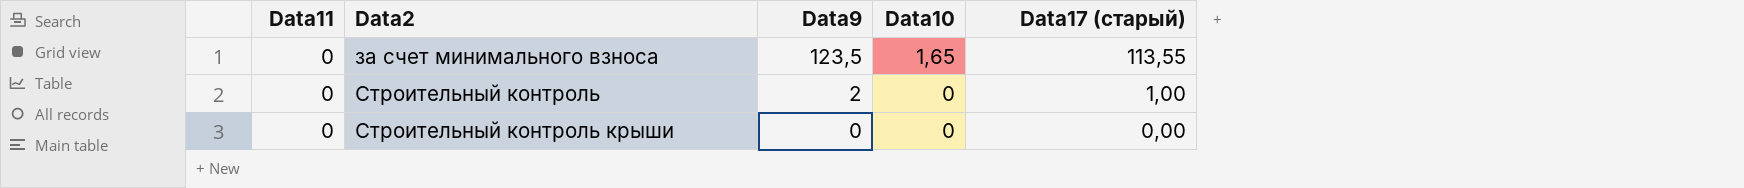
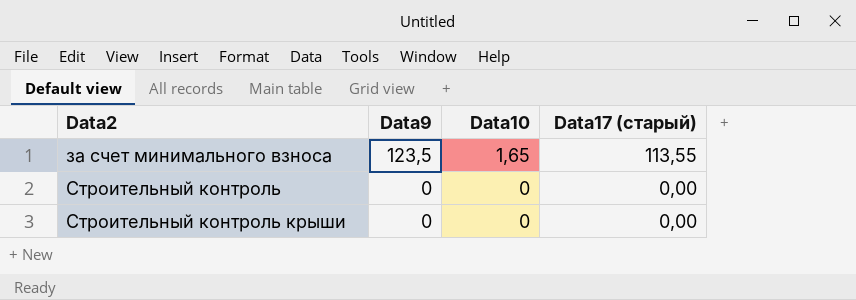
column Data11 | position: 1 -> none
Строительный контроль | Data9: 2 -> 0
Строительный контроль | Data17 (старый): 1,00 -> 0,00

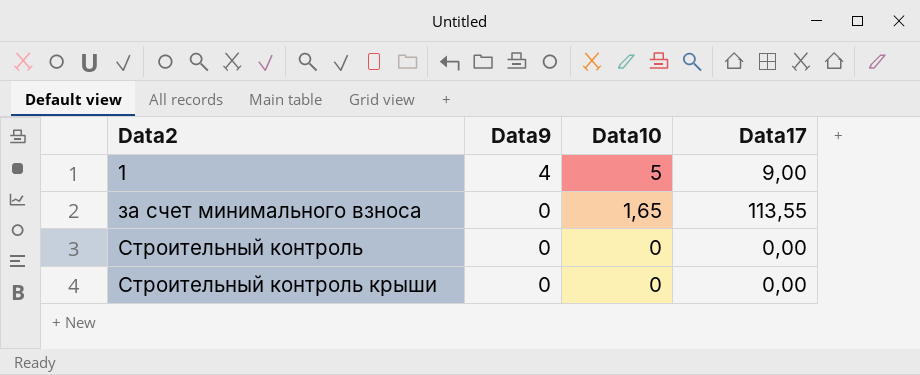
column name: Data17 (старый) -> Data17
row 1: none -> 4 | 5 | 9,00
за счет минимального взноса | Data9: 123,5 -> 0

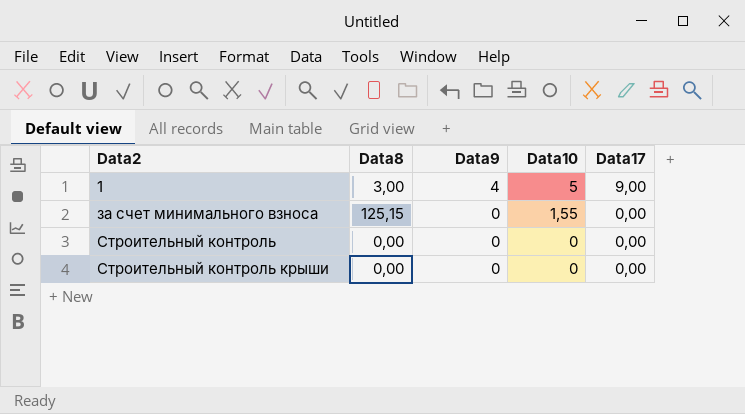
column Data8 | position: none -> 2
за счет минимального взноса | Data10: 1,65 -> 1,55
за счет минимального взноса | Data17: 113,55 -> 0,00

